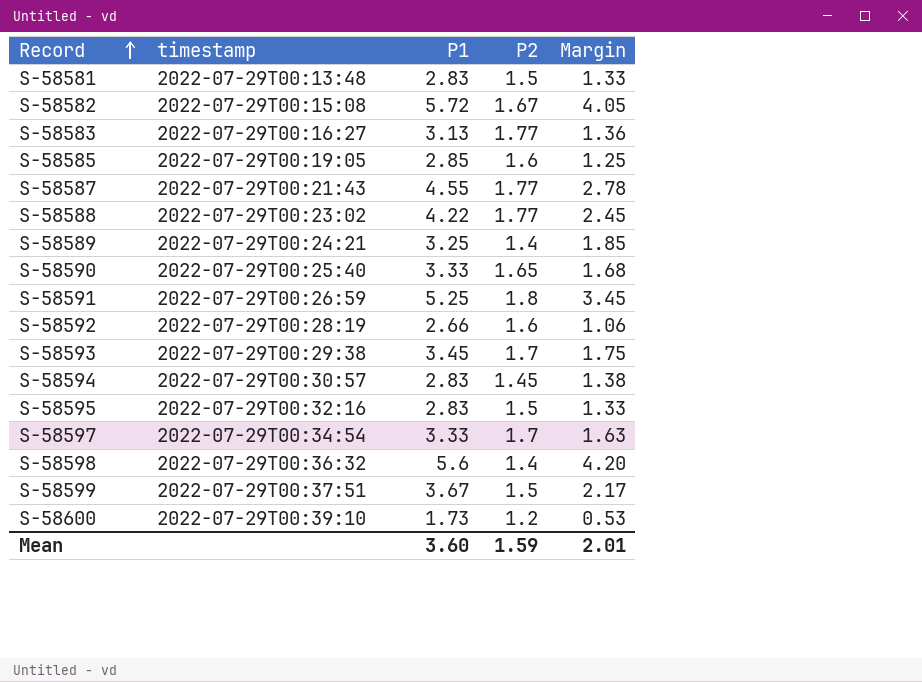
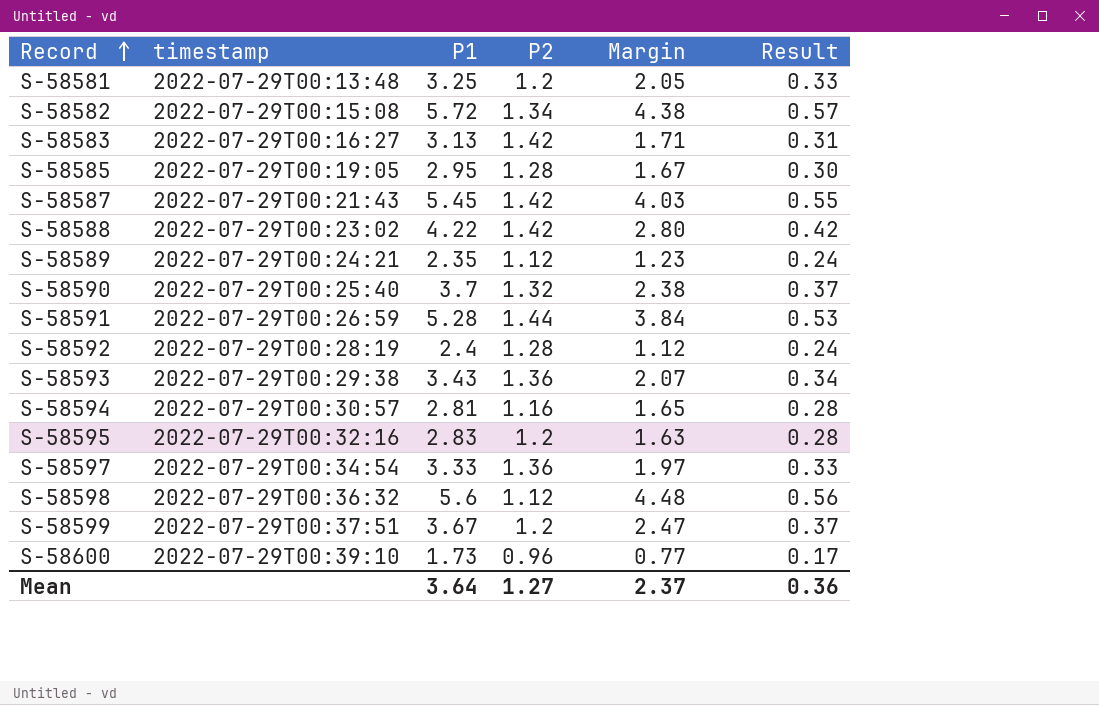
column Result | formula: none -> [P1] * 0.1
S-58581 | P1: 2.83 -> 3.25
S-58581 | P2: 1.5 -> 1.2
S-58581 | Margin: 1.33 -> 2.05
S-58582 | P2: 1.67 -> 1.34
S-58582 | Margin: 4.05 -> 4.38
S-58583 | P2: 1.77 -> 1.42
S-58583 | Margin: 1.36 -> 1.71
S-58585 | P1: 2.85 -> 2.95
S-58585 | P2: 1.6 -> 1.28
S-58585 | Margin: 1.25 -> 1.67
S-58587 | P1: 4.55 -> 5.45
S-58587 | P2: 1.77 -> 1.42
S-58587 | Margin: 2.78 -> 4.03
S-58588 | P2: 1.77 -> 1.42
S-58588 | Margin: 2.45 -> 2.80
S-58589 | P1: 3.25 -> 2.35
S-58589 | P2: 1.4 -> 1.12
S-58589 | Margin: 1.85 -> 1.23
S-58590 | P1: 3.33 -> 3.7
S-58590 | P2: 1.65 -> 1.32
S-58590 | Margin: 1.68 -> 2.38
S-58591 | P1: 5.25 -> 5.28
S-58591 | P2: 1.8 -> 1.44
S-58591 | Margin: 3.45 -> 3.84
S-58592 | P1: 2.66 -> 2.4
S-58592 | P2: 1.6 -> 1.28
S-58592 | Margin: 1.06 -> 1.12
S-58593 | P1: 3.45 -> 3.43
S-58593 | P2: 1.7 -> 1.36
S-58593 | Margin: 1.75 -> 2.07
S-58594 | P1: 2.83 -> 2.81
S-58594 | P2: 1.45 -> 1.16
S-58594 | Margin: 1.38 -> 1.65
S-58595 | P2: 1.5 -> 1.2
S-58595 | Margin: 1.33 -> 1.63
S-58597 | P2: 1.7 -> 1.36
S-58597 | Margin: 1.63 -> 1.97
S-58598 | P2: 1.4 -> 1.12
S-58598 | Margin: 4.20 -> 4.48
S-58599 | P2: 1.5 -> 1.2
S-58599 | Margin: 2.17 -> 2.47
S-58600 | P2: 1.2 -> 0.96
S-58600 | Margin: 0.53 -> 0.77
Mean | P1: 3.60 -> 3.64
Mean | P2: 1.59 -> 1.27
Mean | Margin: 2.01 -> 2.37

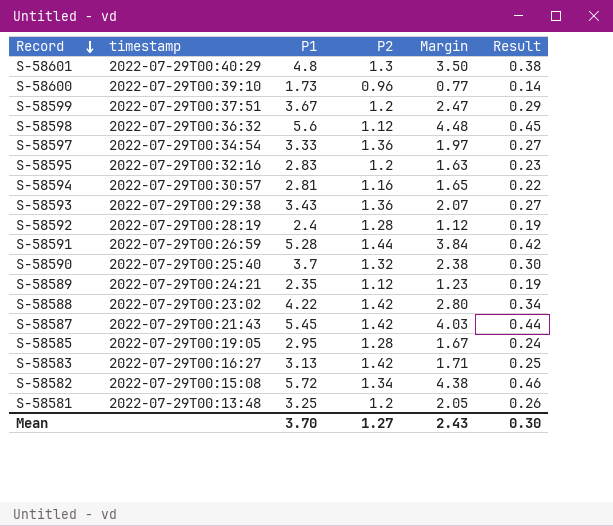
row order: Record ascending -> Record descending
column Result | formula: [P1] * 0.1 -> [P1] * 0.08
row S-58601: none -> 2022-07-29T00:40:29 | 4.8 | 1.3 | 3.50 | 0.38
Mean | P1: 3.64 -> 3.70
Mean | Margin: 2.37 -> 2.43
Mean | Result: 0.36 -> 0.30

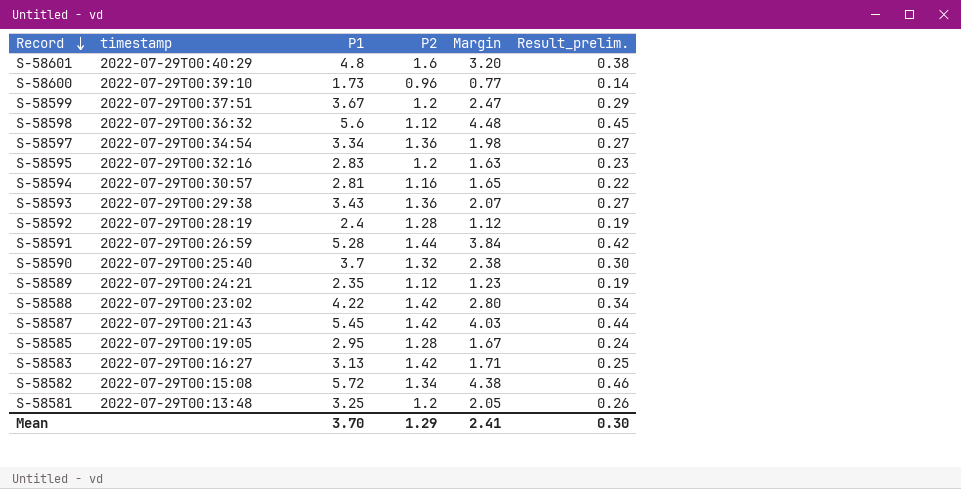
column name: Result -> Result_prelim.
S-58601 | P2: 1.3 -> 1.6
S-58601 | Margin: 3.50 -> 3.20
S-58597 | P1: 3.33 -> 3.34
S-58597 | Margin: 1.97 -> 1.98
Mean | P2: 1.27 -> 1.29
Mean | Margin: 2.43 -> 2.41

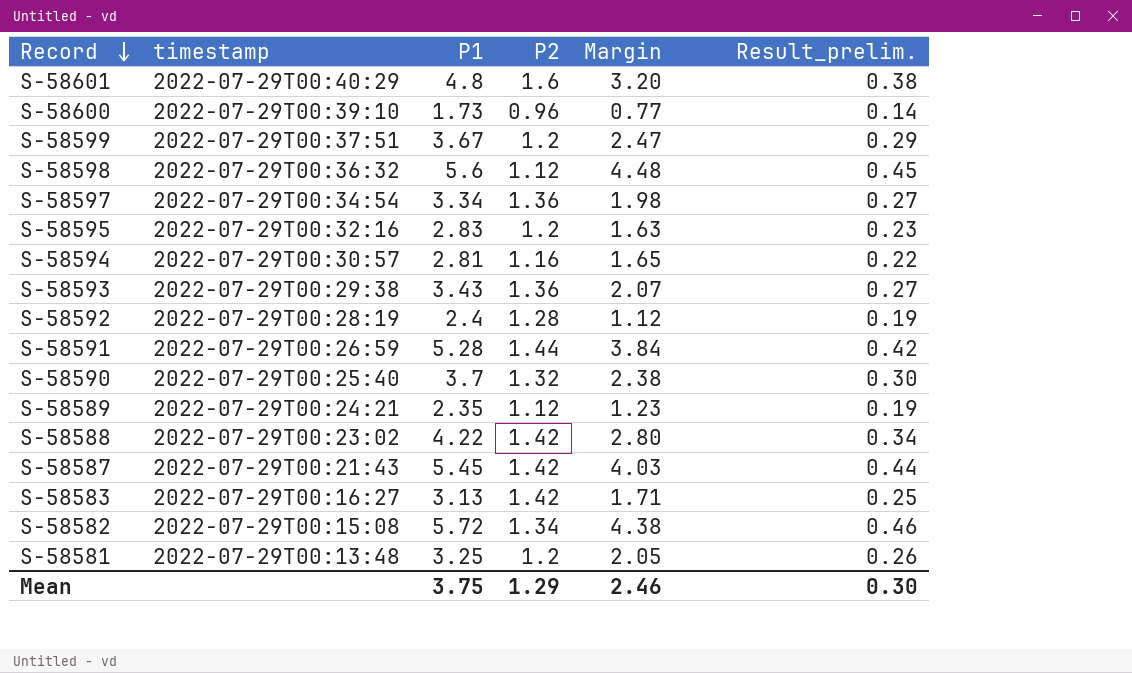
row S-58585: 2022-07-29T00:19:05 | 2.95 | 1.28 | 1.67 | 0.24 -> none
Mean | P1: 3.70 -> 3.75
Mean | Margin: 2.41 -> 2.46

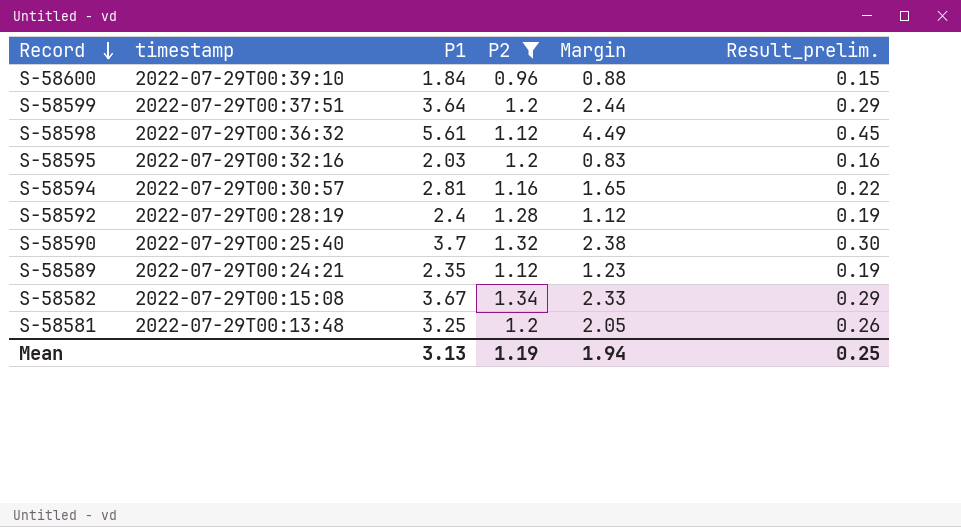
filter: none -> P2 <= 1.34
S-58600 | P1: 1.73 -> 1.84
S-58600 | Margin: 0.77 -> 0.88
S-58600 | Result_prelim.: 0.14 -> 0.15
S-58599 | P1: 3.67 -> 3.64
S-58599 | Margin: 2.47 -> 2.44
S-58598 | P1: 5.6 -> 5.61
S-58598 | Margin: 4.48 -> 4.49
S-58595 | P1: 2.83 -> 2.03
S-58595 | Margin: 1.63 -> 0.83
S-58595 | Result_prelim.: 0.23 -> 0.16
S-58582 | P1: 5.72 -> 3.67
S-58582 | Margin: 4.38 -> 2.33
S-58582 | Result_prelim.: 0.46 -> 0.29
Mean | P1: 3.75 -> 3.13
Mean | P2: 1.29 -> 1.19
Mean | Margin: 2.46 -> 1.94
Mean | Result_prelim.: 0.30 -> 0.25

